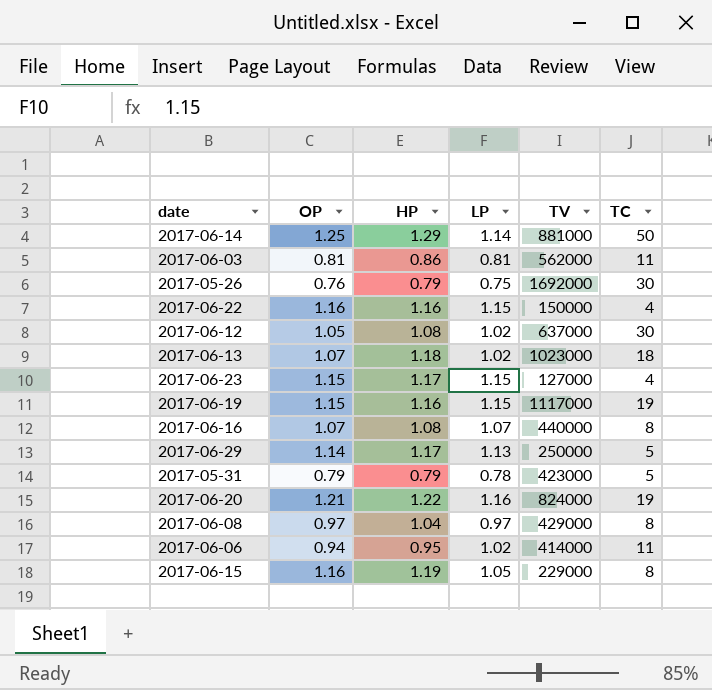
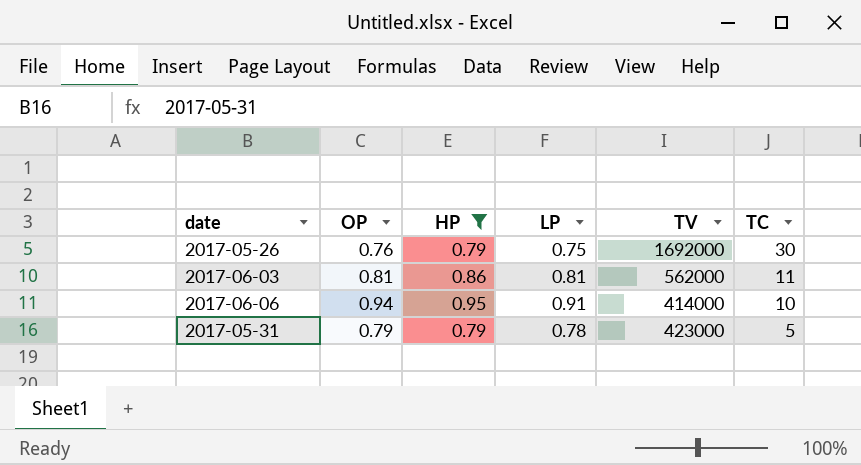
filter: none -> HP <= 0.95
row order: none -> TC descending
2017-06-06 | LP: 1.02 -> 0.91
2017-06-06 | TC: 11 -> 10

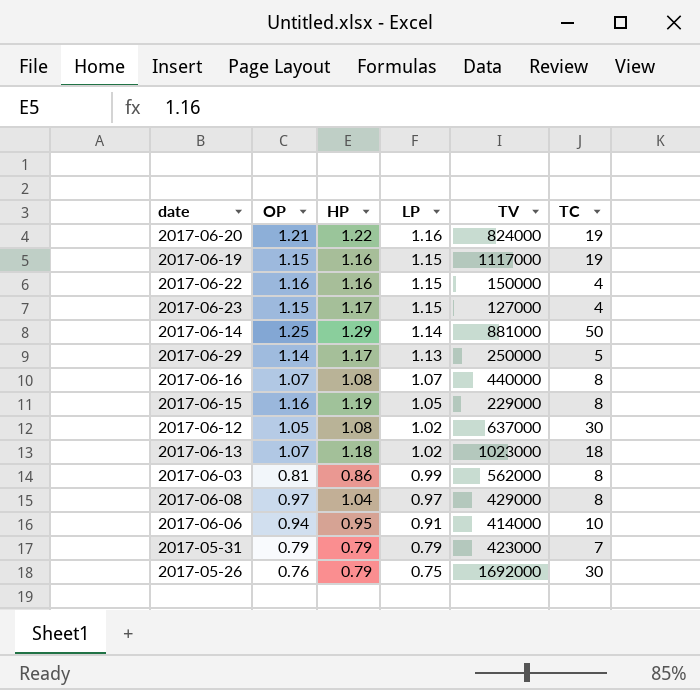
filter: HP <= 0.95 -> none
row order: TC descending -> LP descending
2017-06-03 | LP: 0.81 -> 0.99
2017-06-03 | TC: 11 -> 8
2017-05-31 | LP: 0.78 -> 0.79
2017-05-31 | TC: 5 -> 7

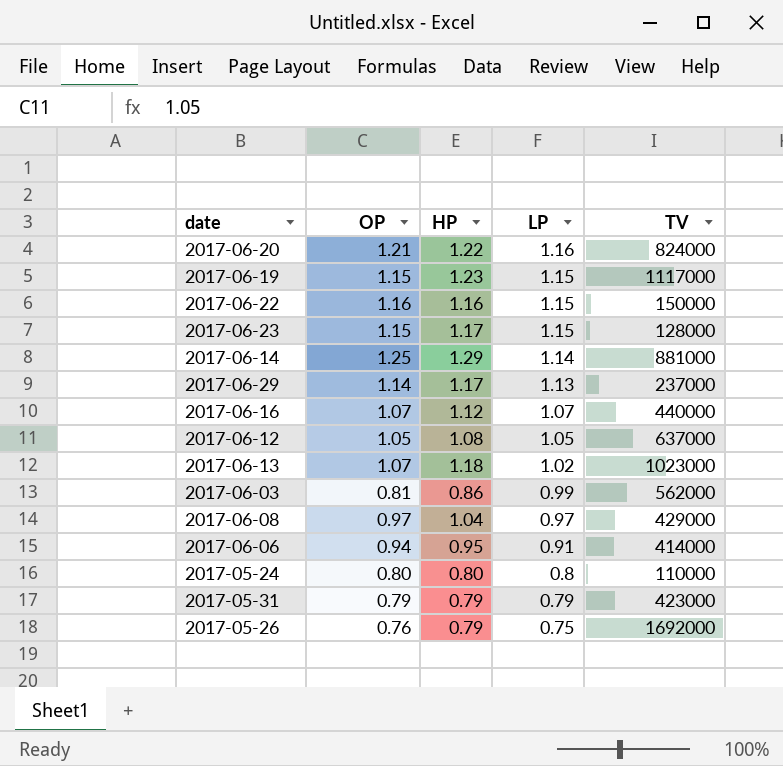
column TC | position: 6 -> none
row 2017-06-15: 1.16 | 1.19 | 1.05 | 229000 | 8 -> none
2017-06-19 | HP: 1.16 -> 1.23
2017-06-23 | TV: 127000 -> 128000
2017-06-29 | TV: 250000 -> 237000
2017-06-16 | HP: 1.08 -> 1.12
2017-06-12 | LP: 1.02 -> 1.05
row 2017-05-24: none -> 0.80 | 0.80 | 0.8 | 110000

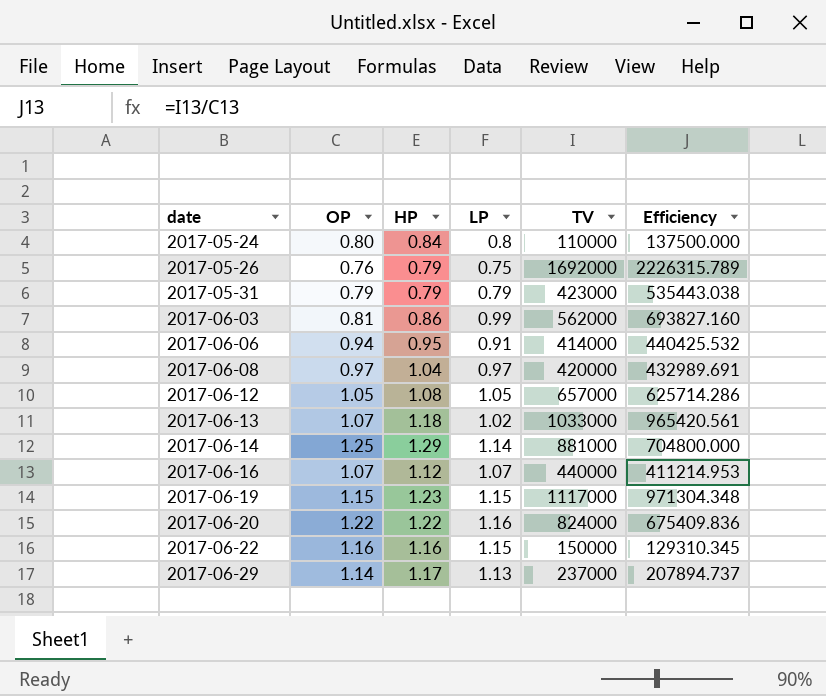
row order: LP descending -> date ascending
column Efficiency | formula: none -> [TV] / [OP]
row 2017-06-23: 1.15 | 1.17 | 1.15 | 128000 -> none
2017-05-24 | HP: 0.80 -> 0.84
2017-06-08 | TV: 429000 -> 420000
2017-06-12 | TV: 637000 -> 657000
2017-06-13 | TV: 1023000 -> 1033000
2017-06-20 | OP: 1.21 -> 1.22

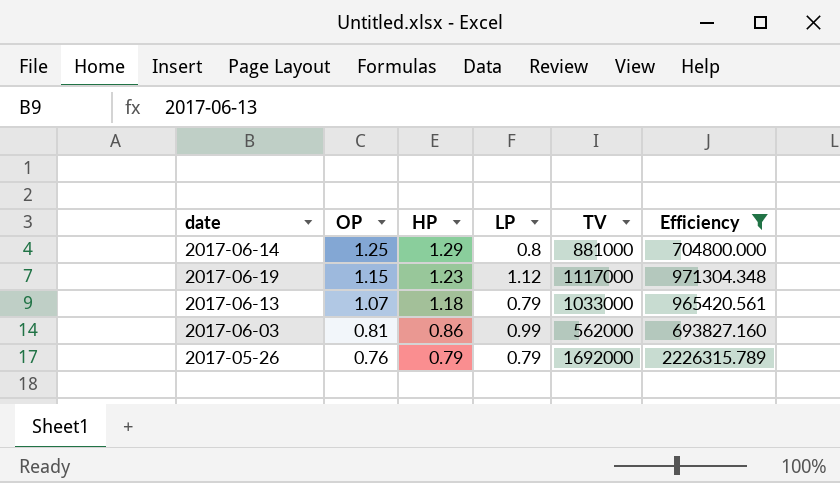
filter: none -> Efficiency >= 693827.160
row order: date ascending -> OP descending
2017-06-14 | LP: 1.14 -> 0.8
2017-06-19 | LP: 1.15 -> 1.12
2017-06-13 | LP: 1.02 -> 0.79
2017-05-26 | LP: 0.75 -> 0.79

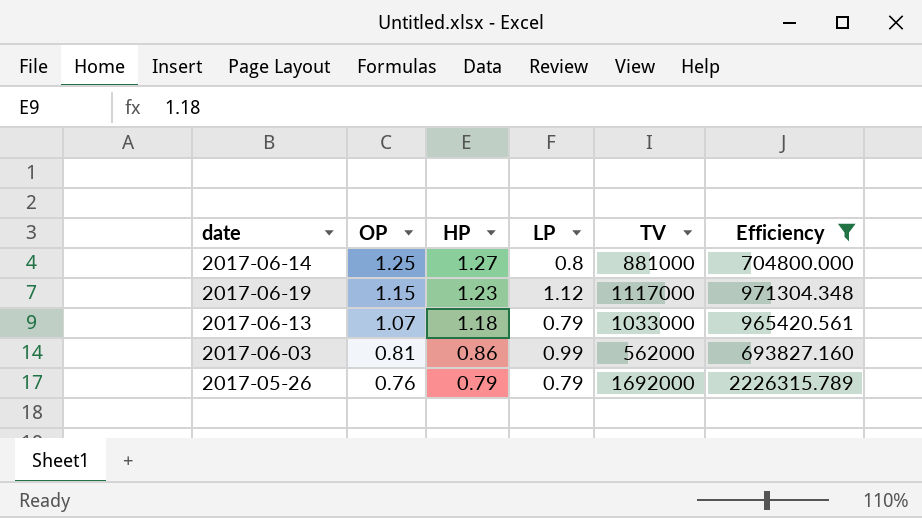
2017-06-14 | HP: 1.29 -> 1.27

